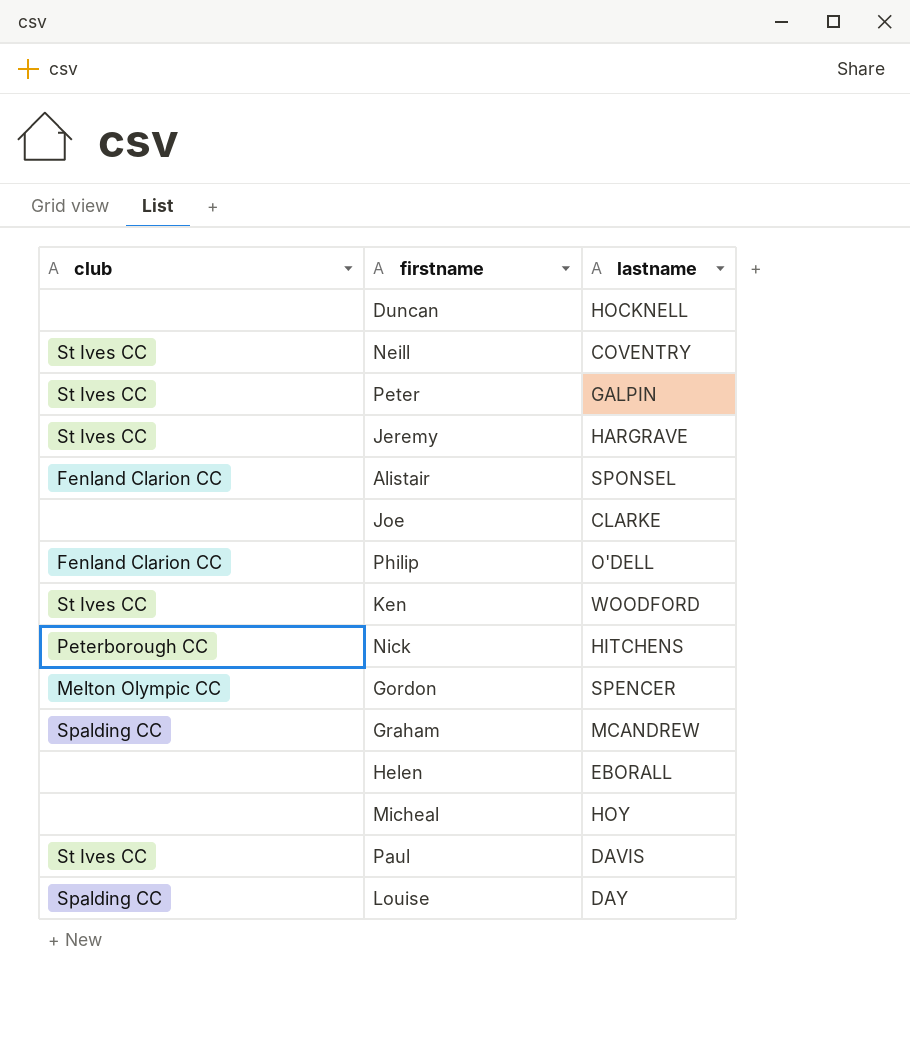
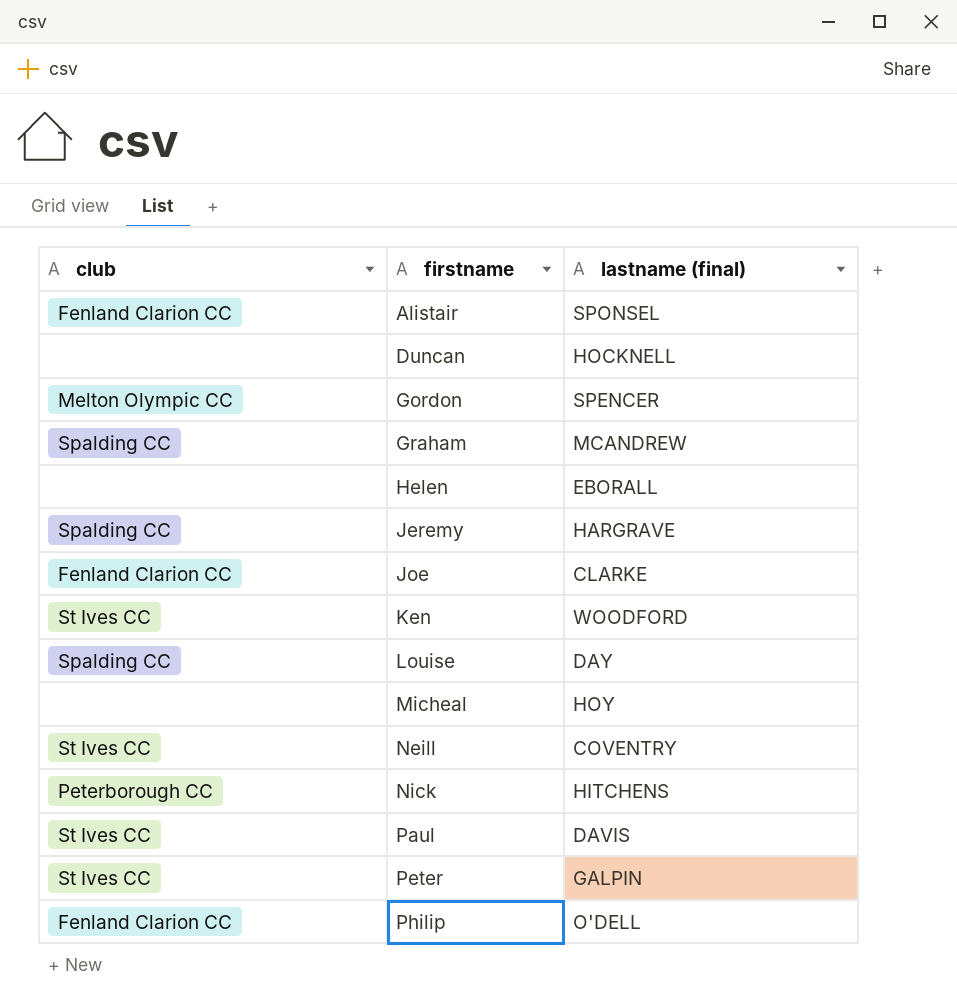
row order: none -> firstname ascending
column name: lastname -> lastname (final)
Jeremy | club: St Ives CC -> Spalding CC
Joe | club: none -> Fenland Clarion CC

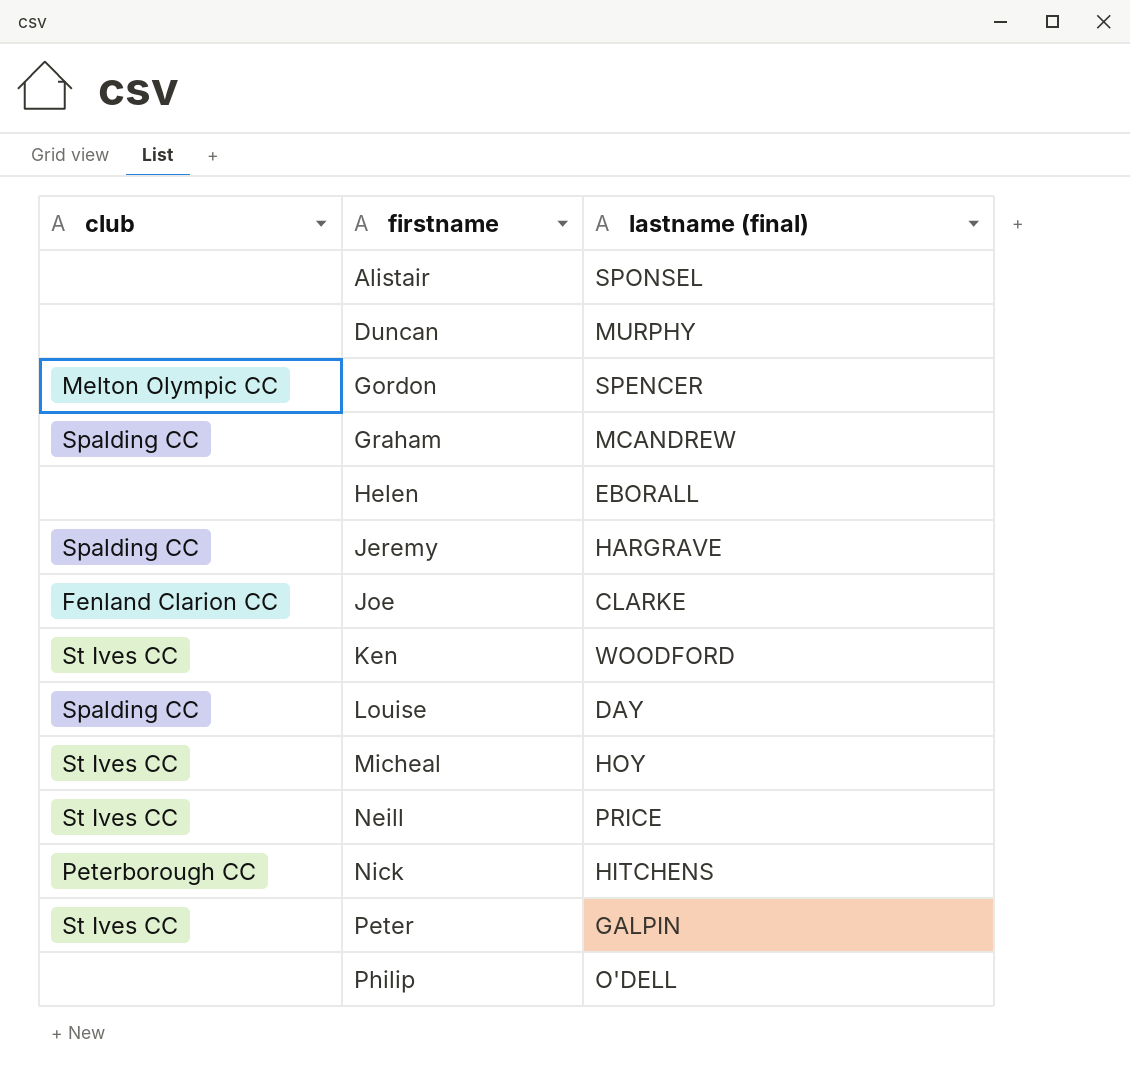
row Paul: St Ives CC | DAVIS -> none
Alistair | club: Fenland Clarion CC -> none
Duncan | lastname (final): HOCKNELL -> MURPHY
Micheal | club: none -> St Ives CC
Neill | lastname (final): COVENTRY -> PRICE
Philip | club: Fenland Clarion CC -> none

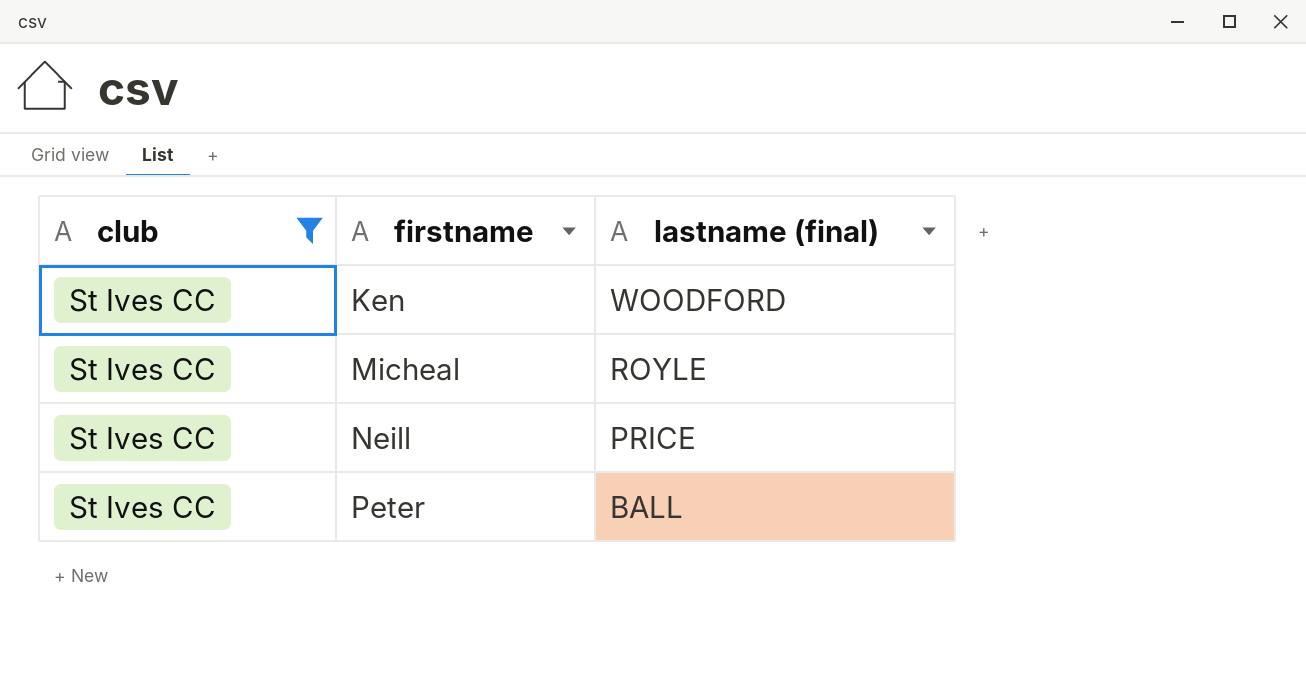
filter: none -> club = St Ives CC
Micheal | lastname (final): HOY -> ROYLE
Peter | lastname (final): GALPIN -> BALL

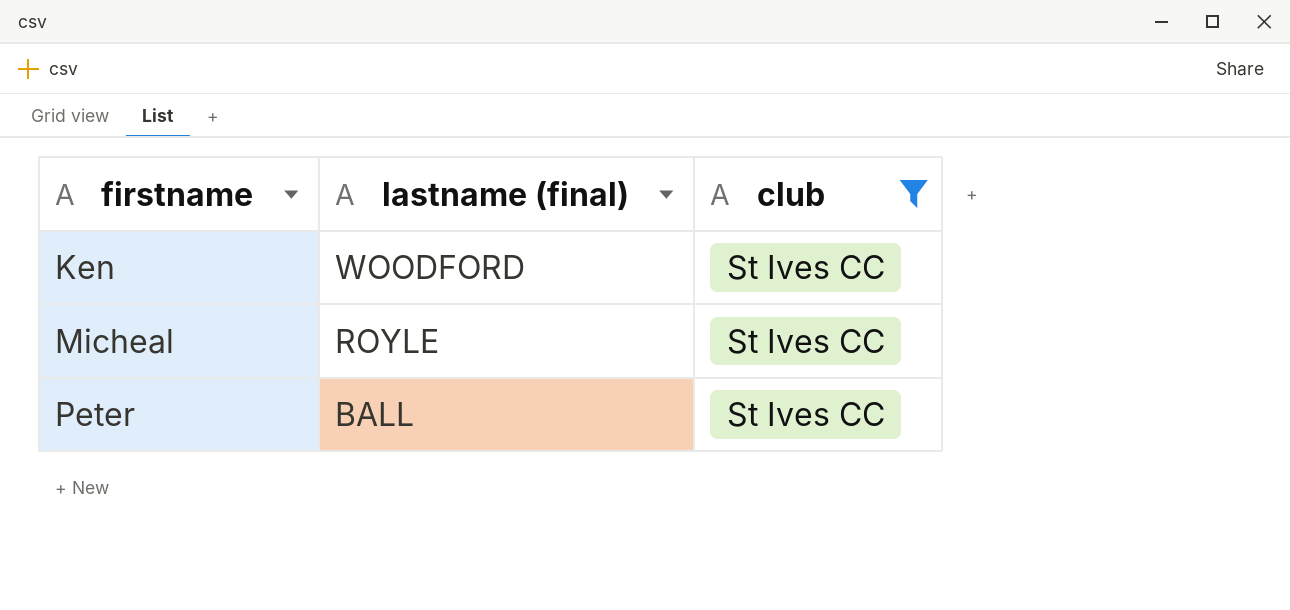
column club | position: 1 -> 3
row Neill: St Ives CC | PRICE -> none

